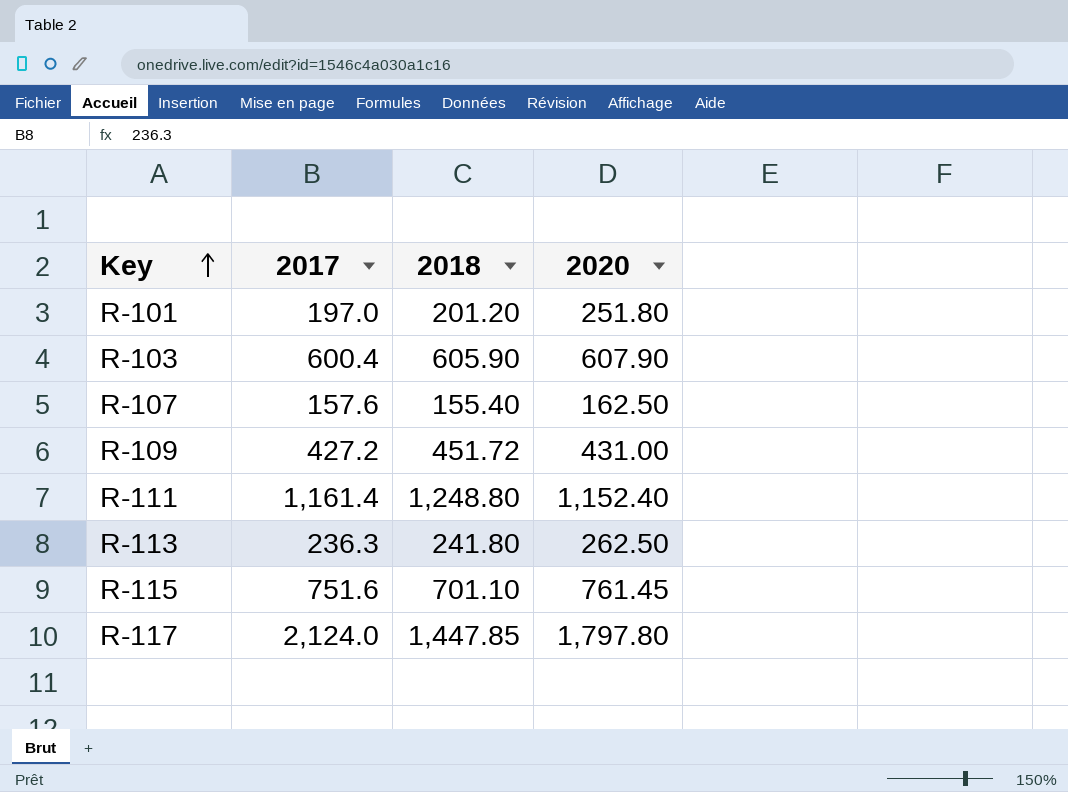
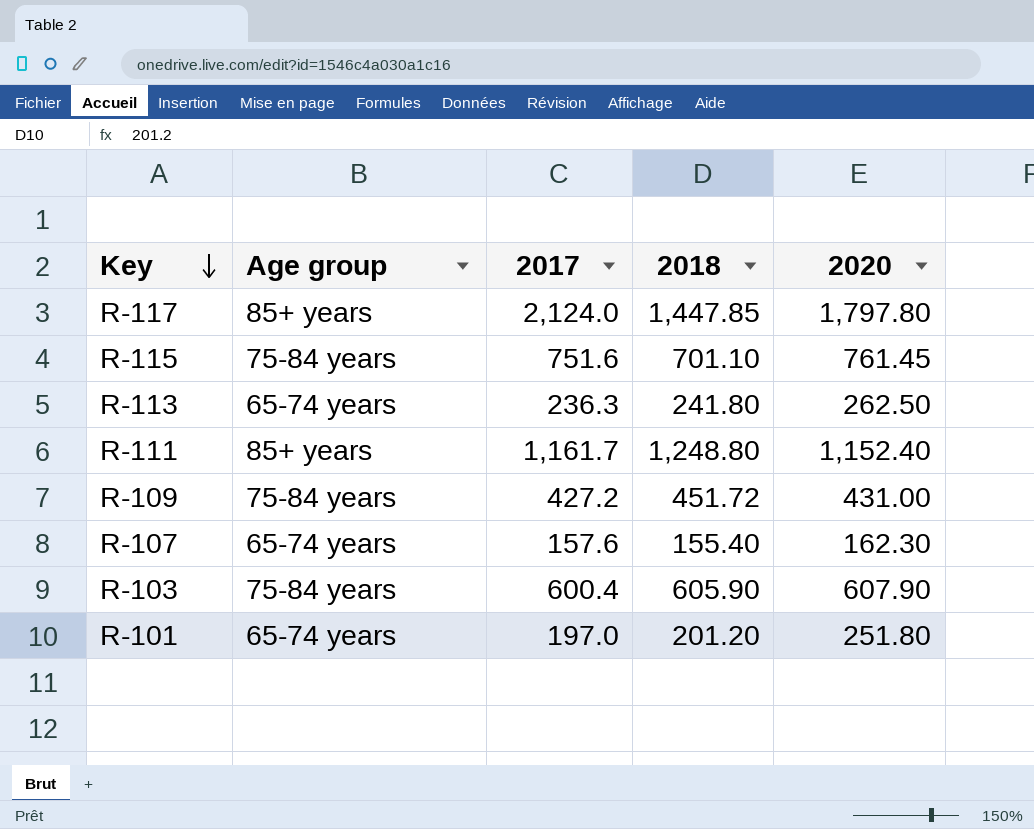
row order: Key ascending -> Key descending
column Age group | position: none -> 2
R-111 | 2017: 1,161.4 -> 1,161.7
R-107 | 2020: 162.50 -> 162.30

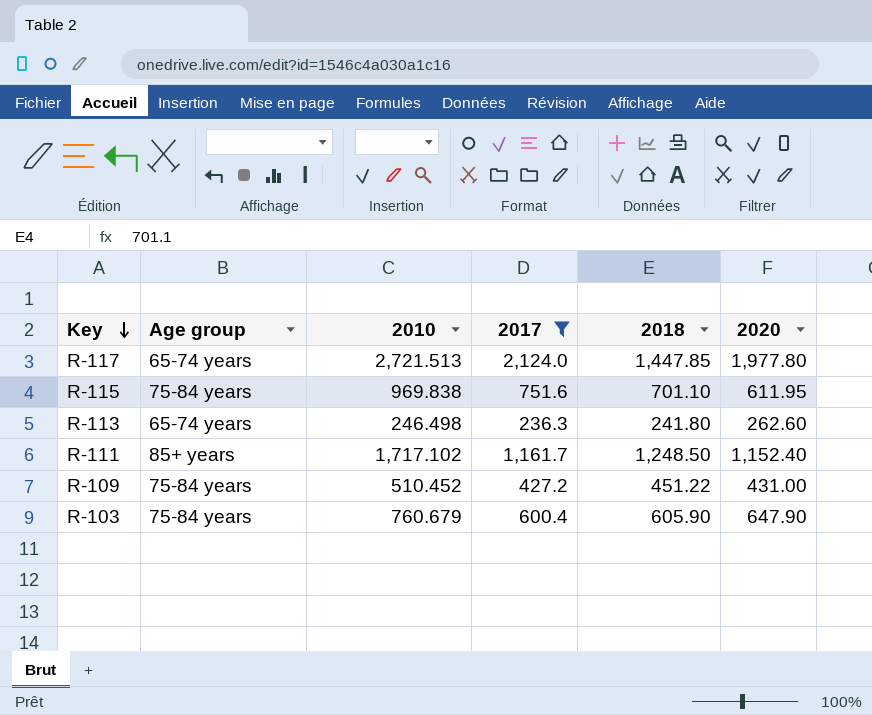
filter: none -> 2017 >= 236.3
column 2010 | position: none -> 3
R-117 | Age group: 85+ years -> 65-74 years
R-117 | 2020: 1,797.80 -> 1,977.80
R-115 | 2020: 761.45 -> 611.95
R-113 | 2020: 262.50 -> 262.60
R-111 | 2018: 1,248.80 -> 1,248.50
R-109 | 2018: 451.72 -> 451.22
R-103 | 2020: 607.90 -> 647.90

